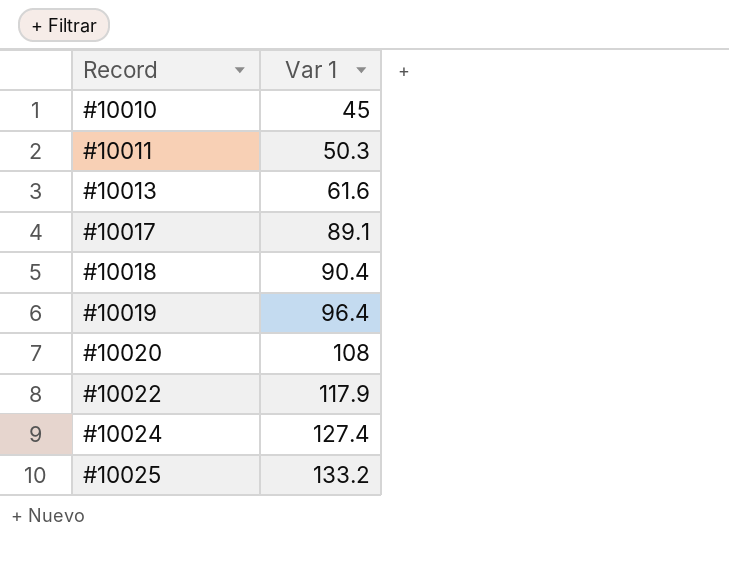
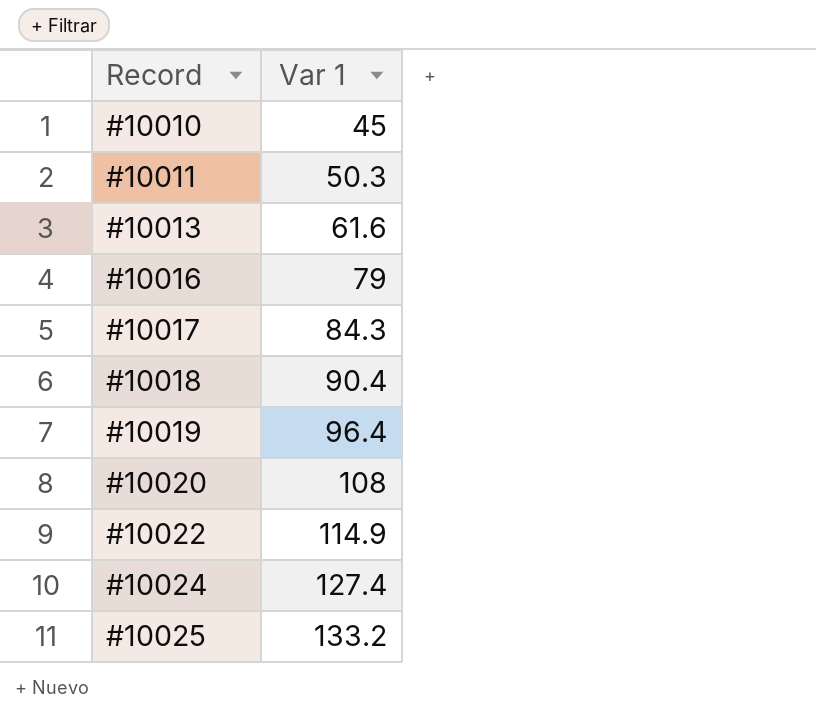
row #10016: none -> 79
#10017 | Var 1: 89.1 -> 84.3
#10022 | Var 1: 117.9 -> 114.9

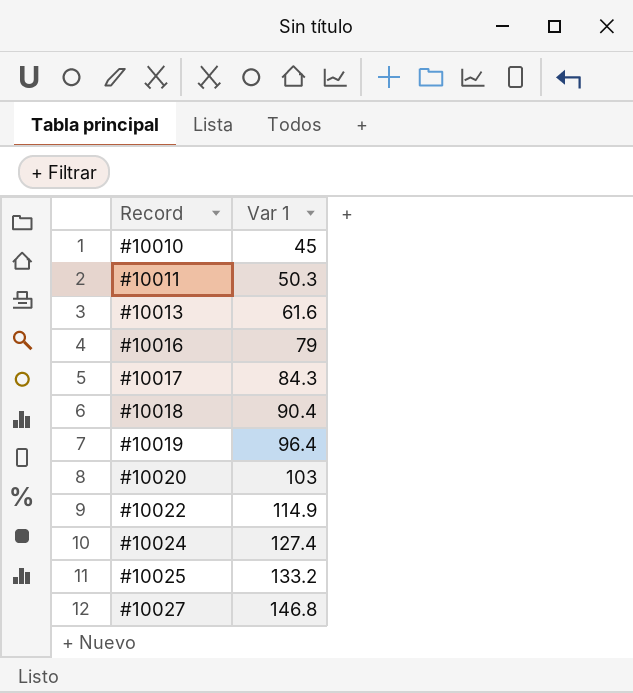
#10020 | Var 1: 108 -> 103
row #10027: none -> 146.8

